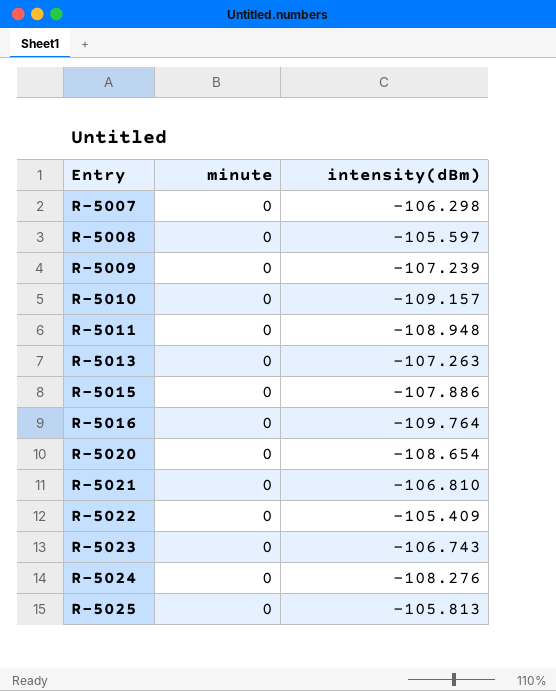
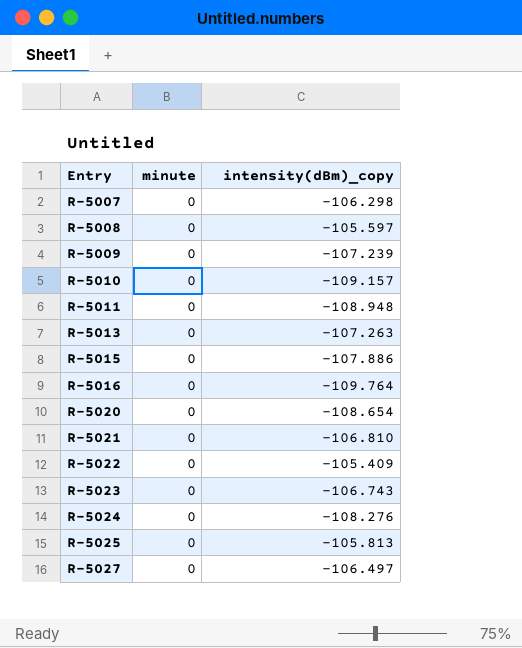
column name: intensity(dBm) -> intensity(dBm)_copy
row R-5027: none -> 0 | -106.497

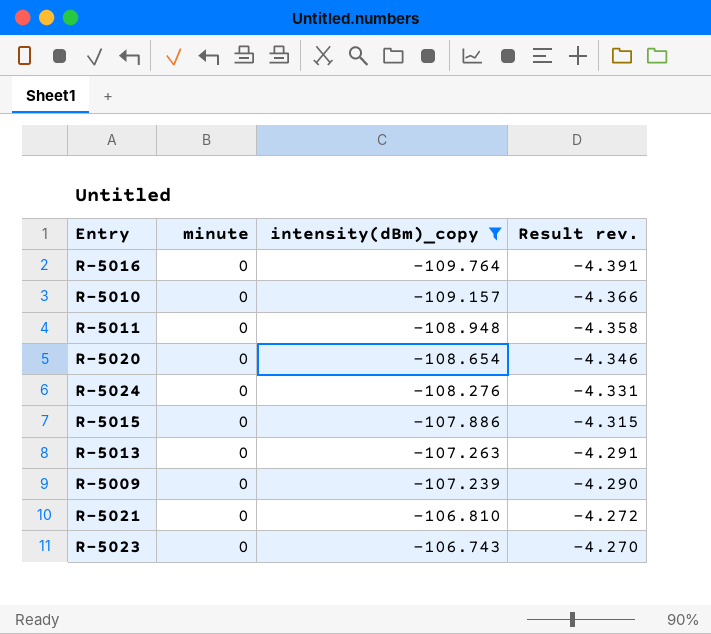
filter: none -> intensity(dBm)_copy <= -106.743
row order: Entry ascending -> intensity(dBm)_copy ascending
column Result rev. | formula: none -> [intensity(dBm)_copy] * 0.04

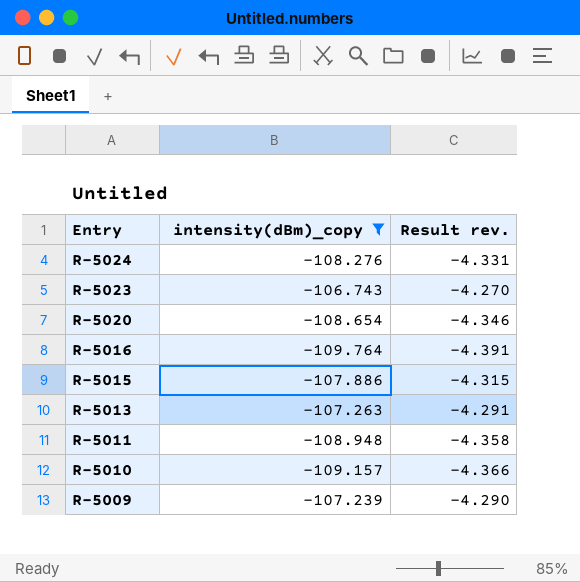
row order: intensity(dBm)_copy ascending -> Entry descending
column minute | position: 2 -> none
row R-5021: 0 | -106.810 | -4.272 -> none

